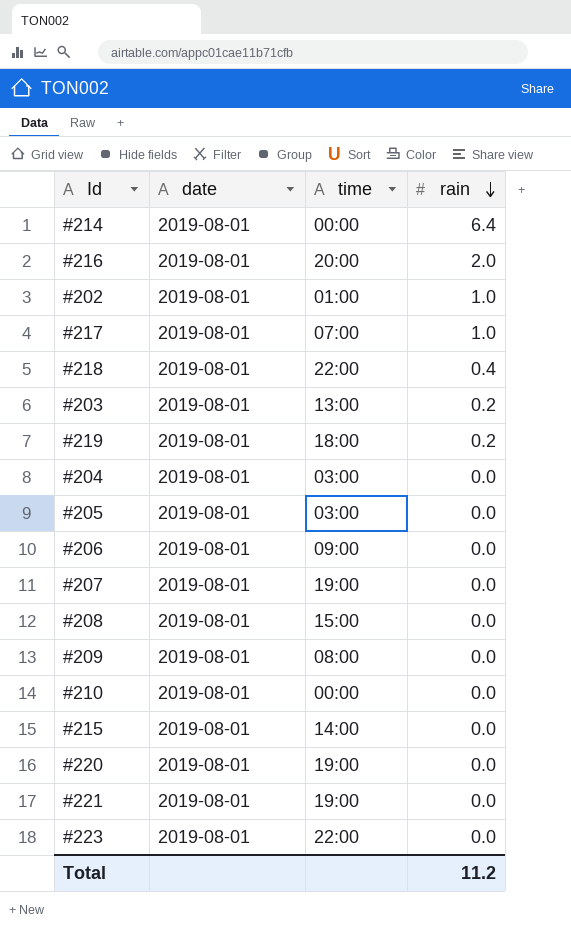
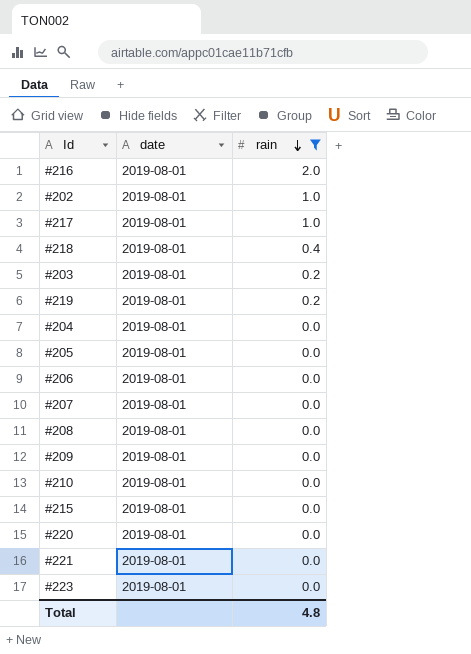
filter: none -> rain != 6.4
column time | position: 3 -> none
Total | rain: 11.2 -> 4.8

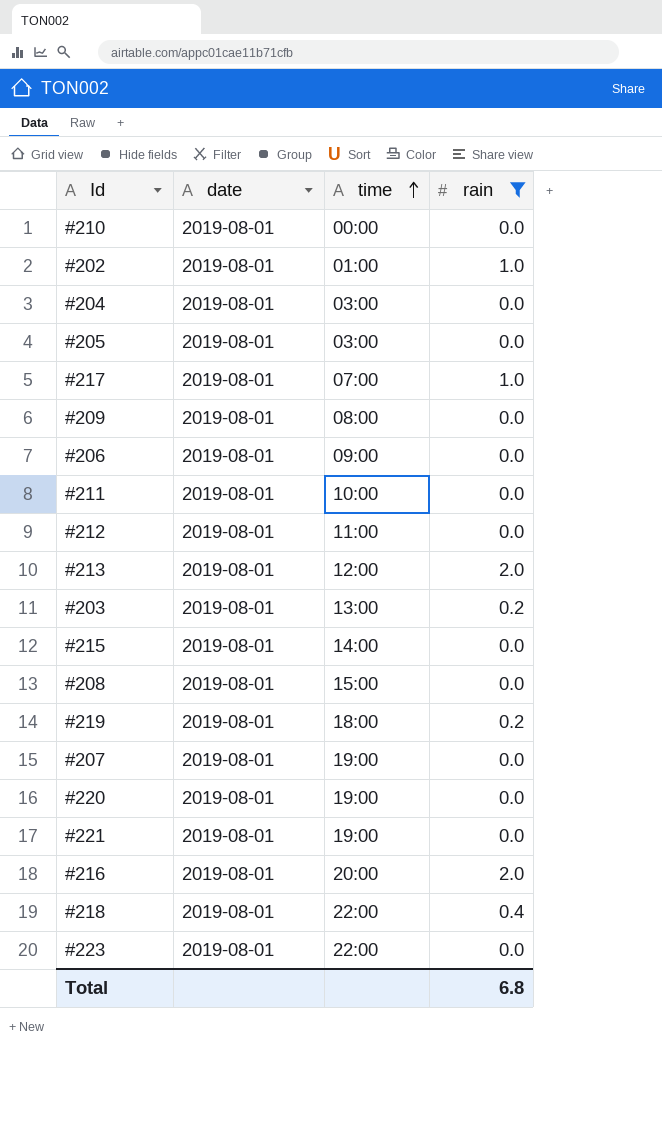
row order: rain descending -> time ascending
column time | position: none -> 3
row #211: none -> 2019-08-01 | 10:00 | 0.0
row #212: none -> 2019-08-01 | 11:00 | 0.0
row #213: none -> 2019-08-01 | 12:00 | 2.0
Total | rain: 4.8 -> 6.8

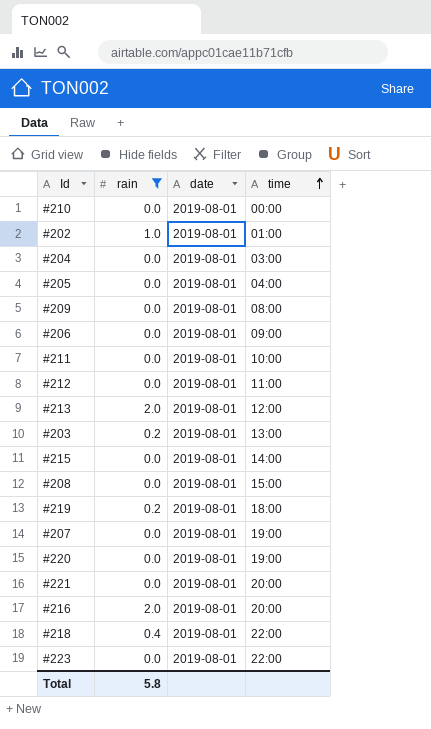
column rain | position: 4 -> 2
row #217: 2019-08-01 | 07:00 | 1.0 -> none
#205 | time: 03:00 -> 04:00
#221 | time: 19:00 -> 20:00
Total | rain: 6.8 -> 5.8

